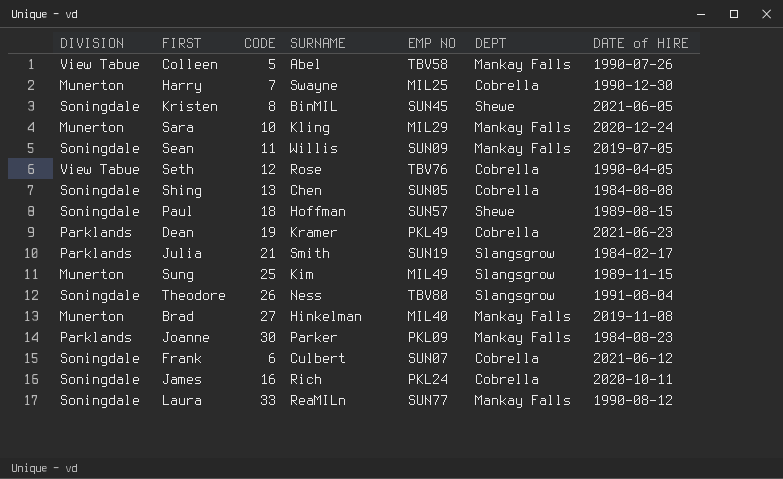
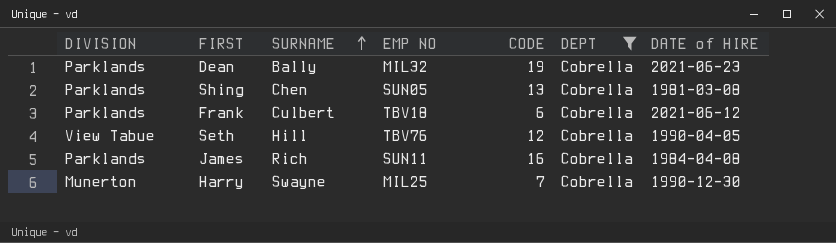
filter: none -> DEPT = Cobrella
row order: none -> SURNAME ascending
column CODE | position: 3 -> 5
Dean | SURNAME: Kramer -> Bally
Dean | EMP NO: PKL49 -> MIL32
Shing | DIVISION: Soningdale -> Parklands
Shing | DATE of HIRE: 1984-08-08 -> 1981-03-08
Frank | DIVISION: Soningdale -> Parklands
Frank | EMP NO: SUN07 -> TBV18
Seth | SURNAME: Rose -> Hill
James | DIVISION: Soningdale -> Parklands
James | EMP NO: PKL24 -> SUN11
James | DATE of HIRE: 2020-10-11 -> 1984-04-08

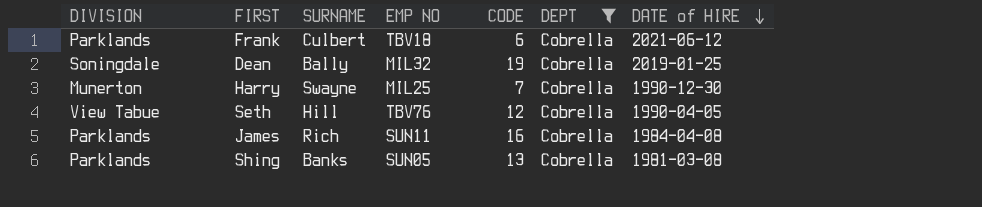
row order: SURNAME ascending -> DATE of HIRE descending
Dean | DIVISION: Parklands -> Soningdale
Dean | DATE of HIRE: 2021-06-23 -> 2019-01-25
Shing | SURNAME: Chen -> Banks

